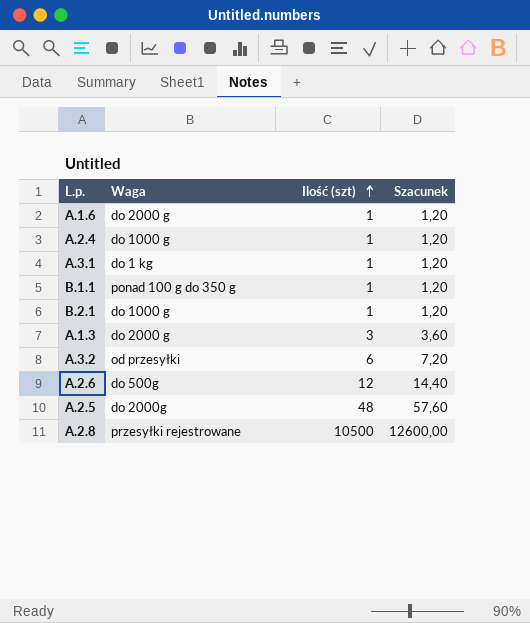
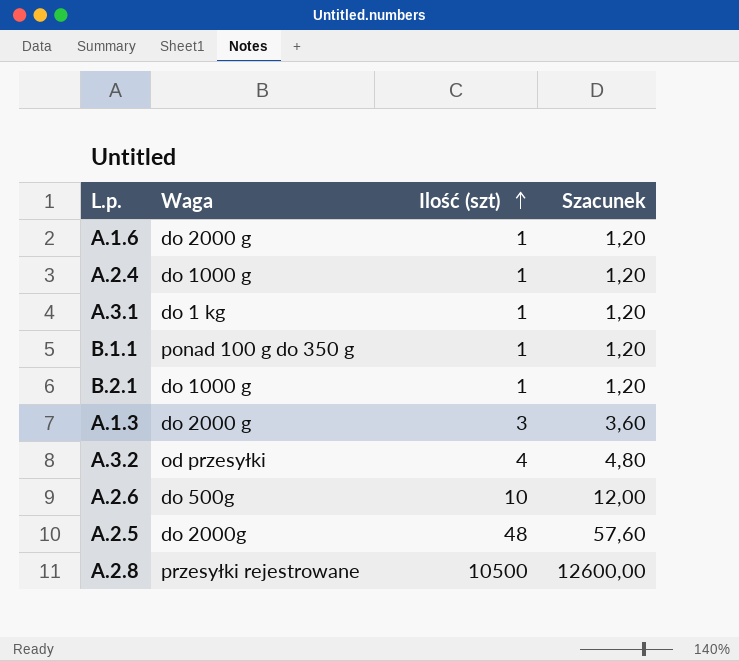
A.3.2 | Ilość (szt): 6 -> 4
A.3.2 | Szacunek: 7,20 -> 4,80
A.2.6 | Ilość (szt): 12 -> 10
A.2.6 | Szacunek: 14,40 -> 12,00

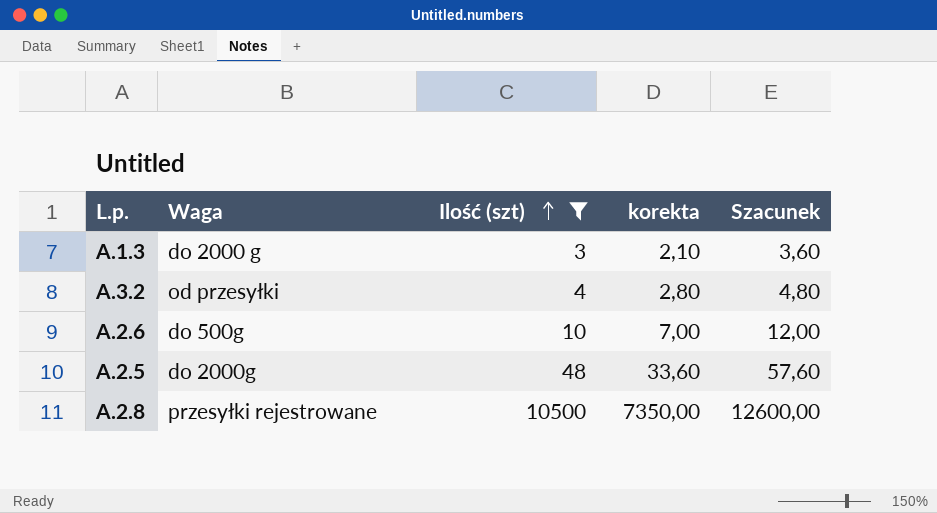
filter: none -> Ilość (szt) != 1
column korekta | formula: none -> [Ilość (szt)] * 0,7

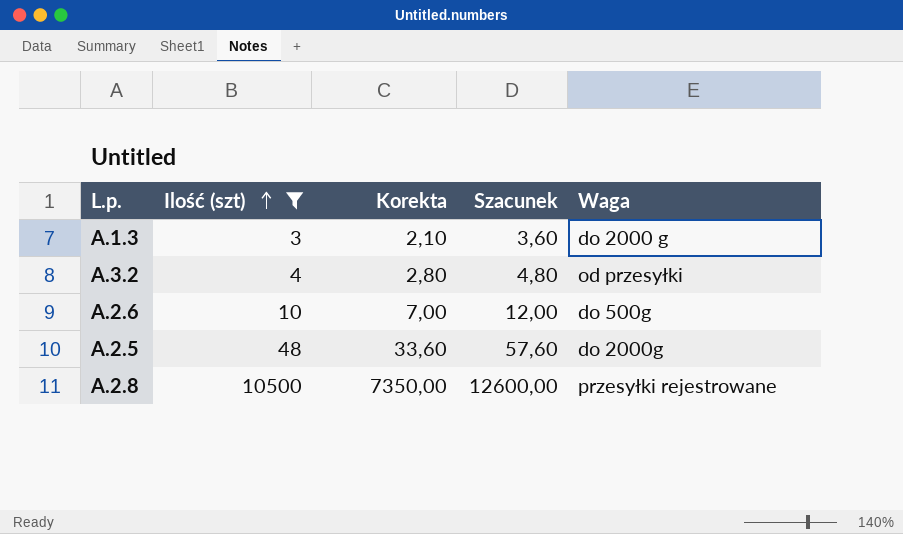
column name: korekta -> Korekta
column Waga | position: 2 -> 5

